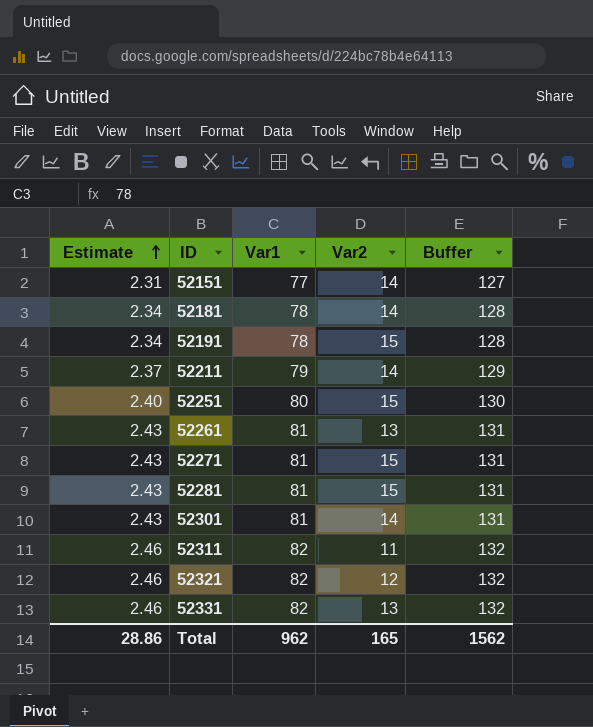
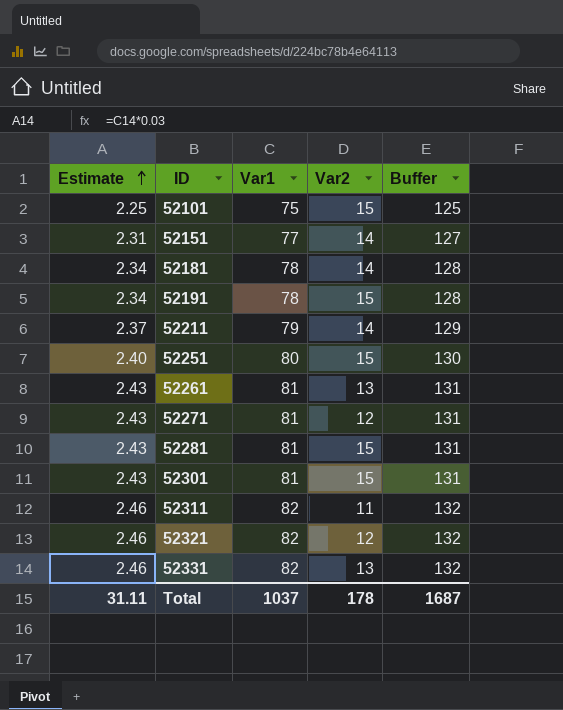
row 52101: none -> 2.25 | 75 | 15 | 125
52271 | Var2: 15 -> 12
52301 | Var2: 14 -> 15
Total | Estimate: 28.86 -> 31.11
Total | Var1: 962 -> 1037
Total | Var2: 165 -> 178
Total | Buffer: 1562 -> 1687

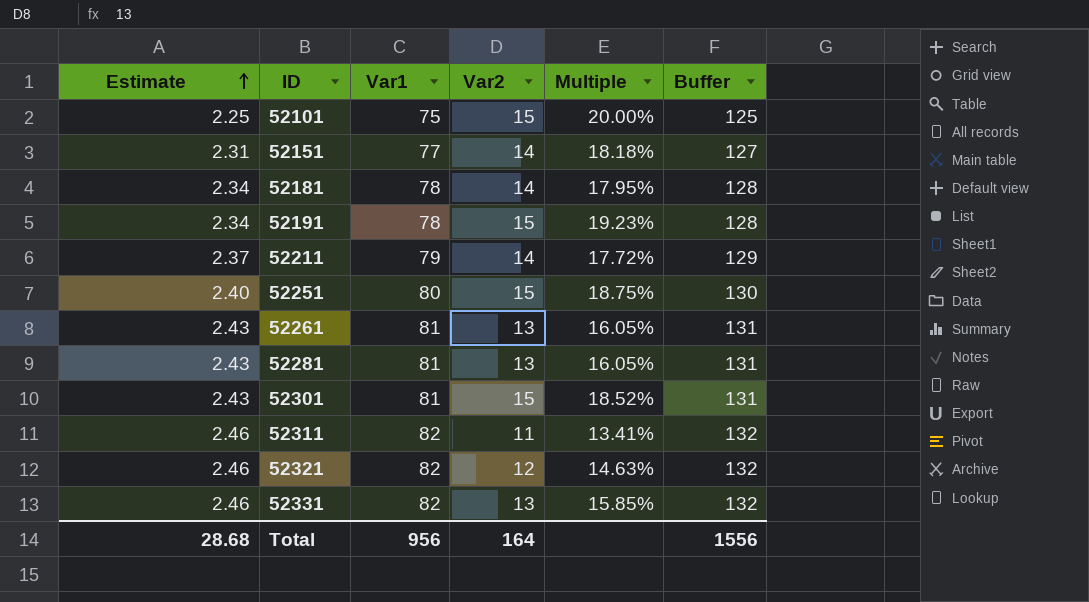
column Multiple | formula: none -> [Var2] / [Var1]
row 52271: 2.43 | 81 | 12 | 131 -> none
52281 | Var2: 15 -> 13
Total | Estimate: 31.11 -> 28.68
Total | Var1: 1037 -> 956
Total | Var2: 178 -> 164
Total | Buffer: 1687 -> 1556

